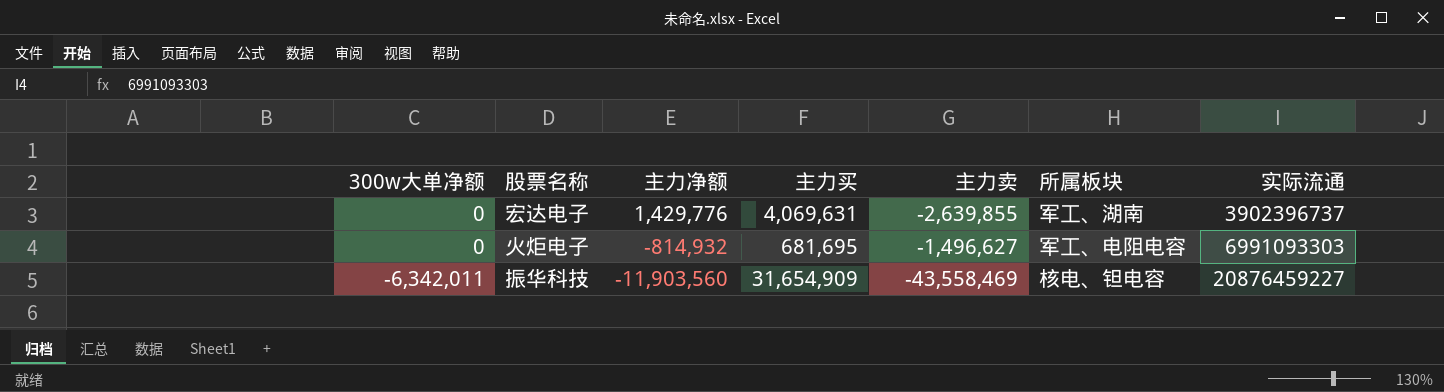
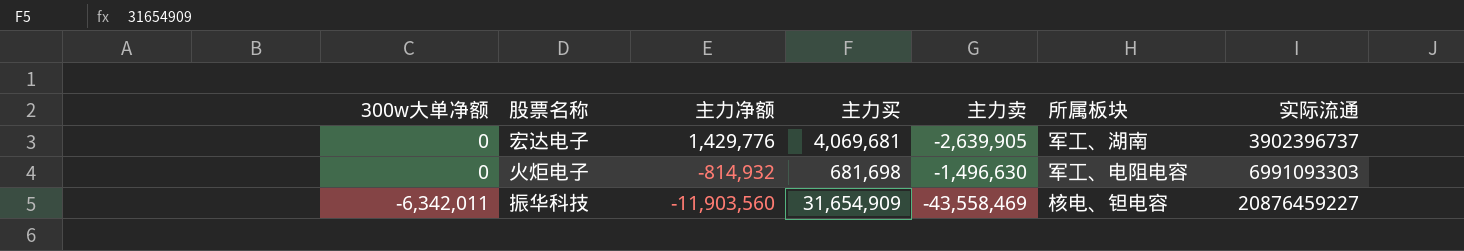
宏达电子 | 主力买: 4,069,631 -> 4,069,681
宏达电子 | 主力卖: -2,639,855 -> -2,639,905
火炬电子 | 主力买: 681,695 -> 681,698
火炬电子 | 主力卖: -1,496,627 -> -1,496,630

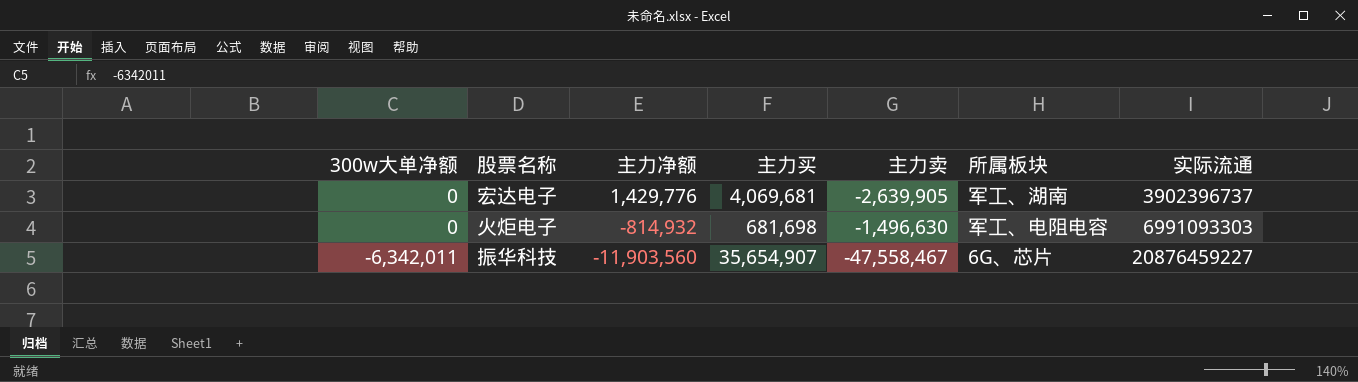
振华科技 | 主力买: 31,654,909 -> 35,654,907
振华科技 | 主力卖: -43,558,469 -> -47,558,467
振华科技 | 所属板块: 核电、钽电容 -> 6G、芯片

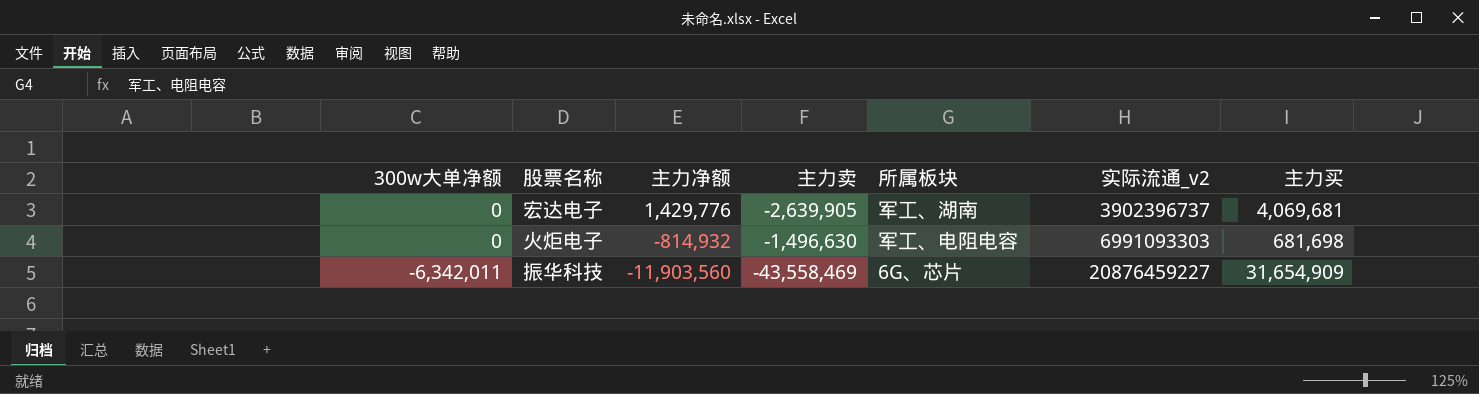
column name: 实际流通 -> 实际流通_v2
column 主力买 | position: 4 -> 7
振华科技 | 主力卖: -47,558,467 -> -43,558,469
振华科技 | 主力买: 35,654,907 -> 31,654,909

